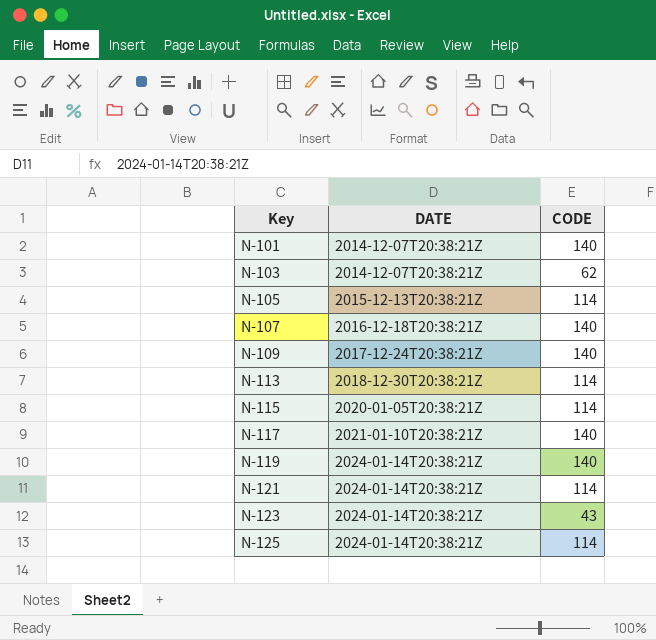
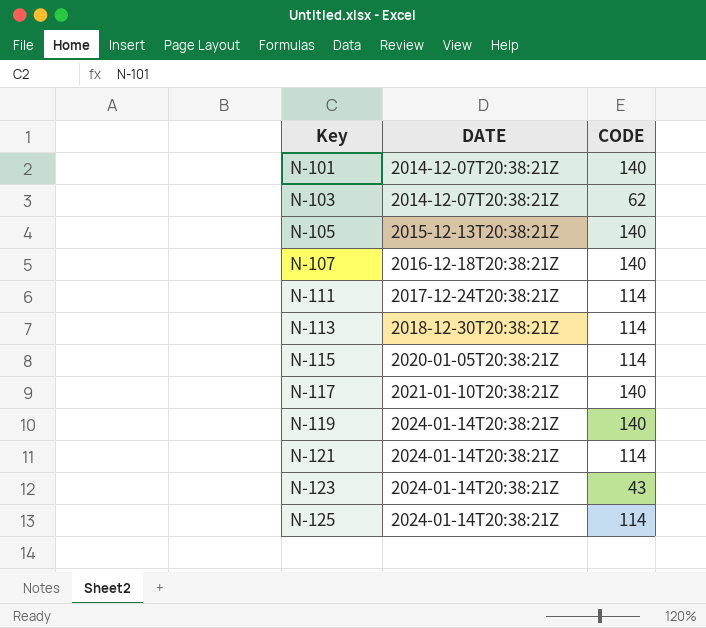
row N-109: 2017-12-24T20:38:21Z | 140 -> none
N-105 | CODE: 114 -> 140
row N-111: none -> 2017-12-24T20:38:21Z | 114

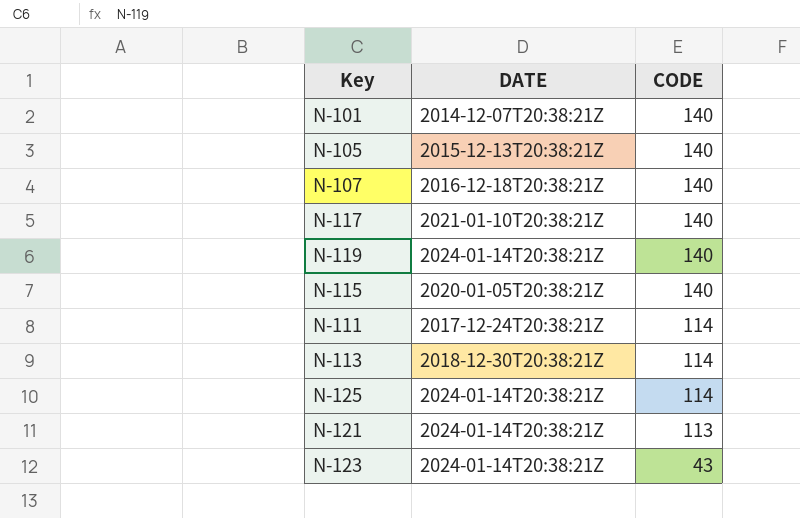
row order: Key ascending -> CODE descending
row N-103: 2014-12-07T20:38:21Z | 62 -> none
N-115 | CODE: 114 -> 140
N-121 | CODE: 114 -> 113

